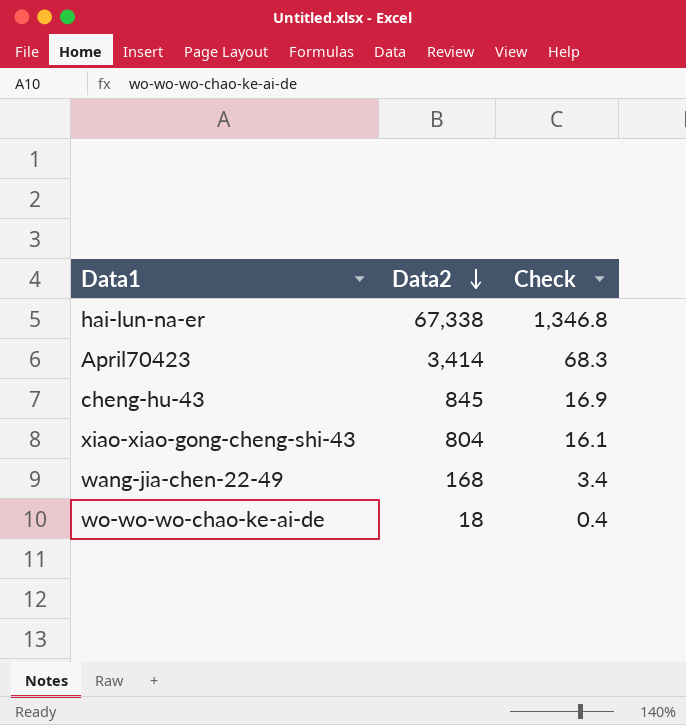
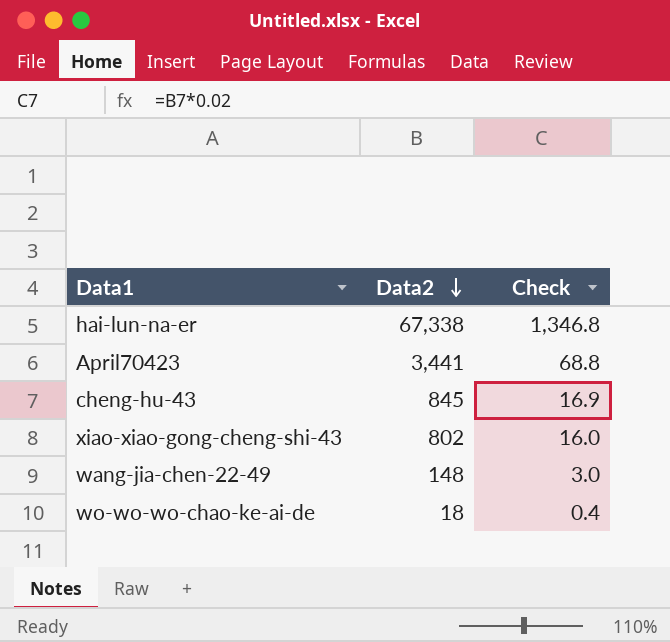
April70423 | Data2: 3,414 -> 3,441
April70423 | Check: 68.3 -> 68.8
xiao-xiao-gong-cheng-shi-43 | Data2: 804 -> 802
xiao-xiao-gong-cheng-shi-43 | Check: 16.1 -> 16.0
wang-jia-chen-22-49 | Data2: 168 -> 148
wang-jia-chen-22-49 | Check: 3.4 -> 3.0

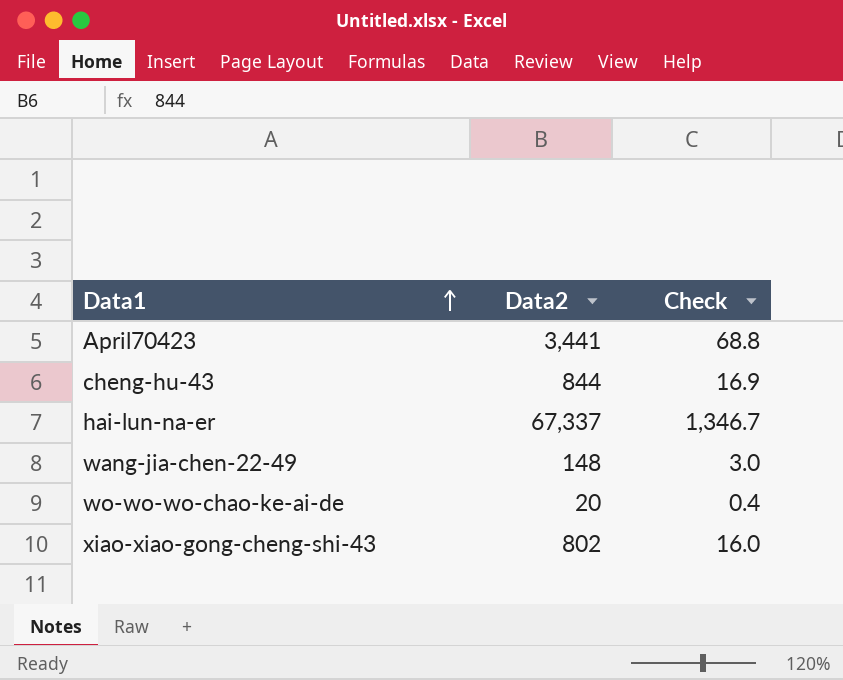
row order: Data2 descending -> Data1 ascending
cheng-hu-43 | Data2: 845 -> 844
hai-lun-na-er | Data2: 67,338 -> 67,337
hai-lun-na-er | Check: 1,346.8 -> 1,346.7
wo-wo-wo-chao-ke-ai-de | Data2: 18 -> 20

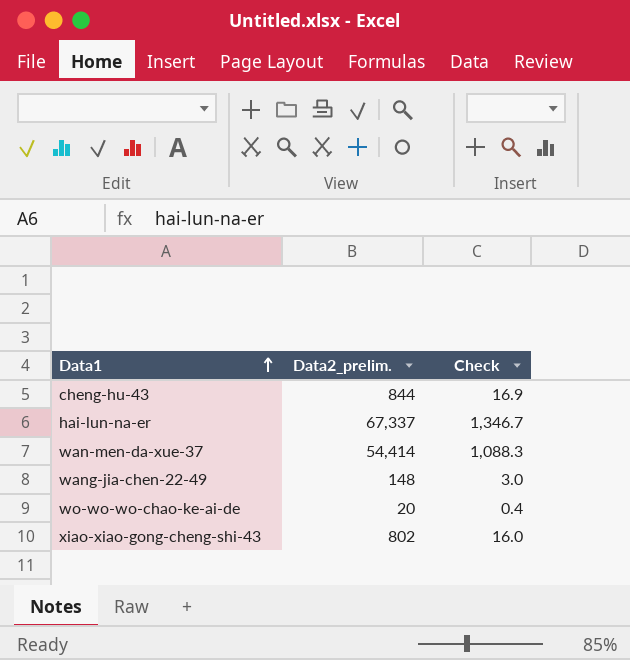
column name: Data2 -> Data2_prelim.
row April70423: 3,441 | 68.8 -> none
row wan-men-da-xue-37: none -> 54,414 | 1,088.3

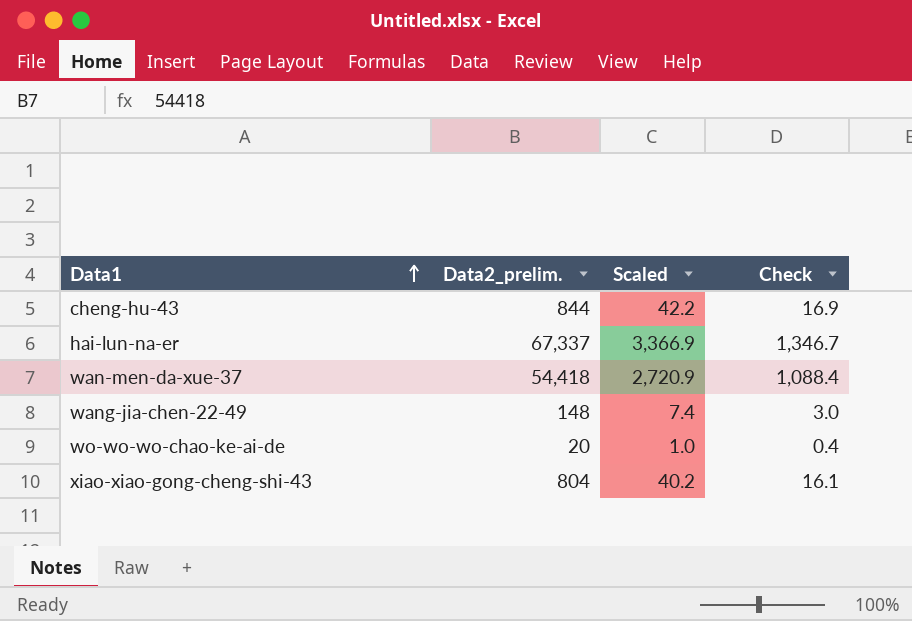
column Scaled | formula: none -> [Data2_prelim.] * 0.05
wan-men-da-xue-37 | Data2_prelim.: 54,414 -> 54,418
wan-men-da-xue-37 | Check: 1,088.3 -> 1,088.4
xiao-xiao-gong-cheng-shi-43 | Data2_prelim.: 802 -> 804
xiao-xiao-gong-cheng-shi-43 | Check: 16.0 -> 16.1

